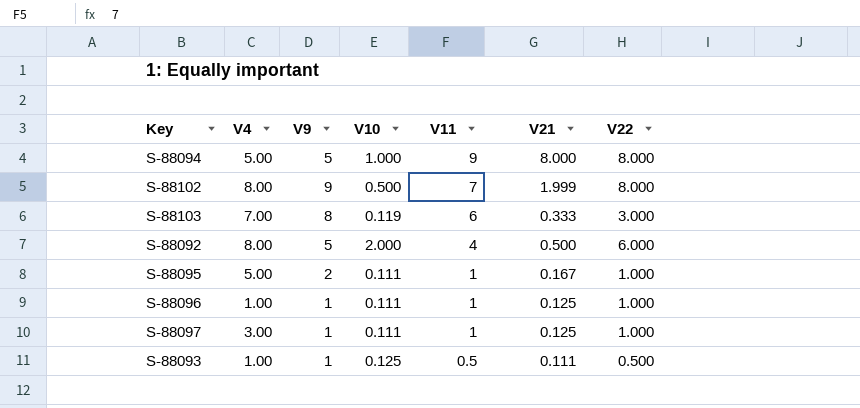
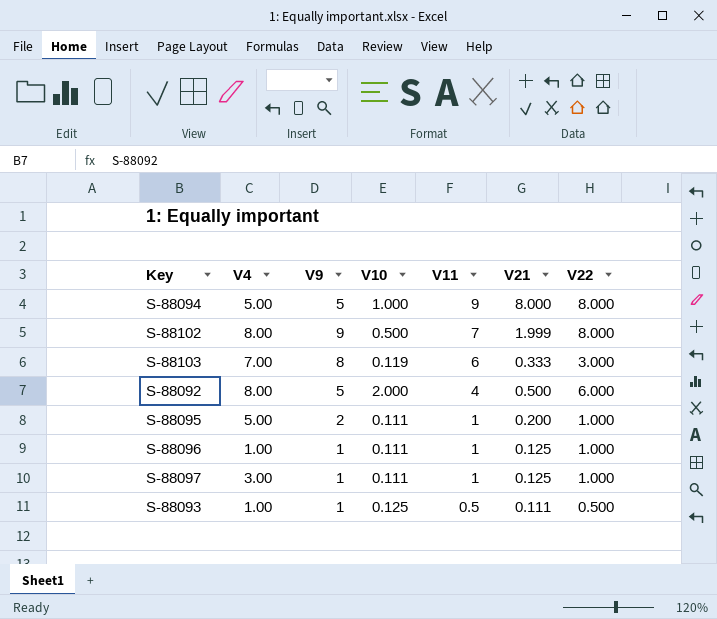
S-88095 | V21: 0.167 -> 0.200

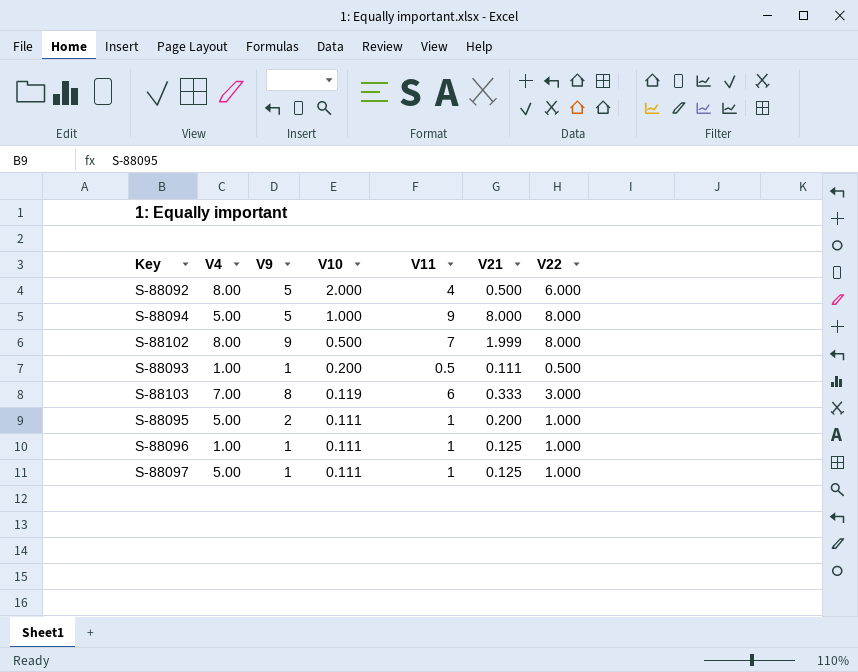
row order: V11 descending -> V10 descending
S-88093 | V10: 0.125 -> 0.200
S-88097 | V4: 3.00 -> 5.00

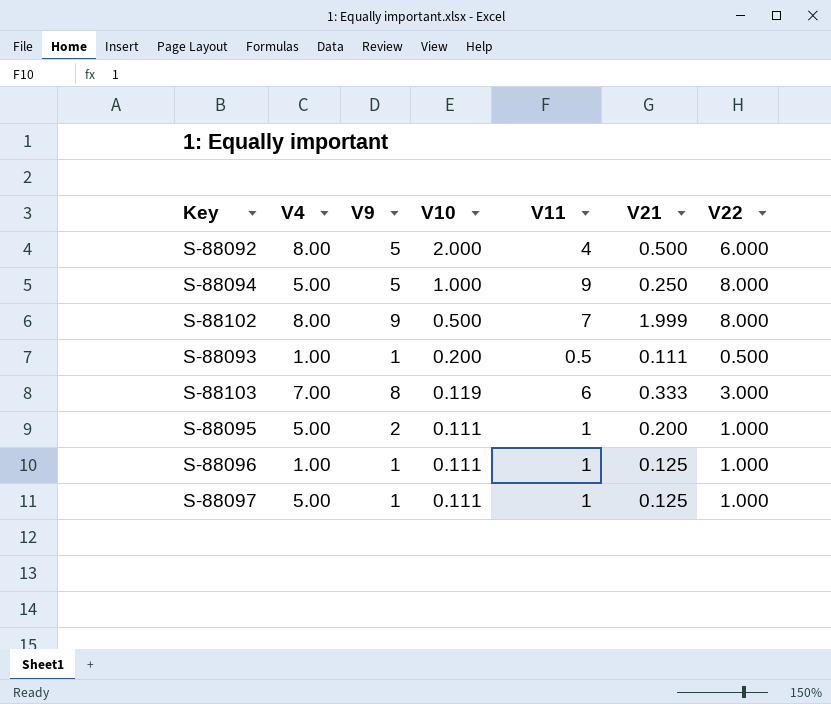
S-88094 | V21: 8.000 -> 0.250

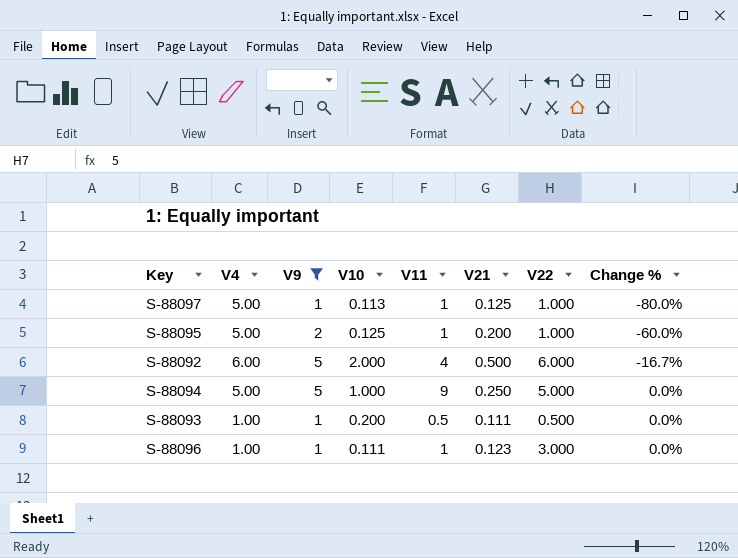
filter: none -> V9 <= 5
row order: V10 descending -> Change % ascending
column Change % | formula: none -> ([V9] - [V4]) / [V4]
S-88097 | V10: 0.111 -> 0.113
S-88095 | V10: 0.111 -> 0.125
S-88092 | V4: 8.00 -> 6.00
S-88094 | V22: 8.000 -> 5.000
S-88096 | V21: 0.125 -> 0.123
S-88096 | V22: 1.000 -> 3.000

